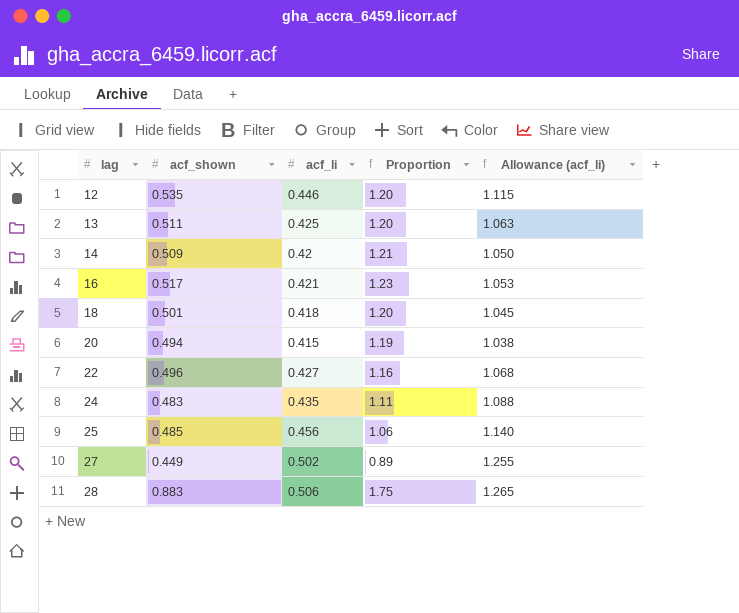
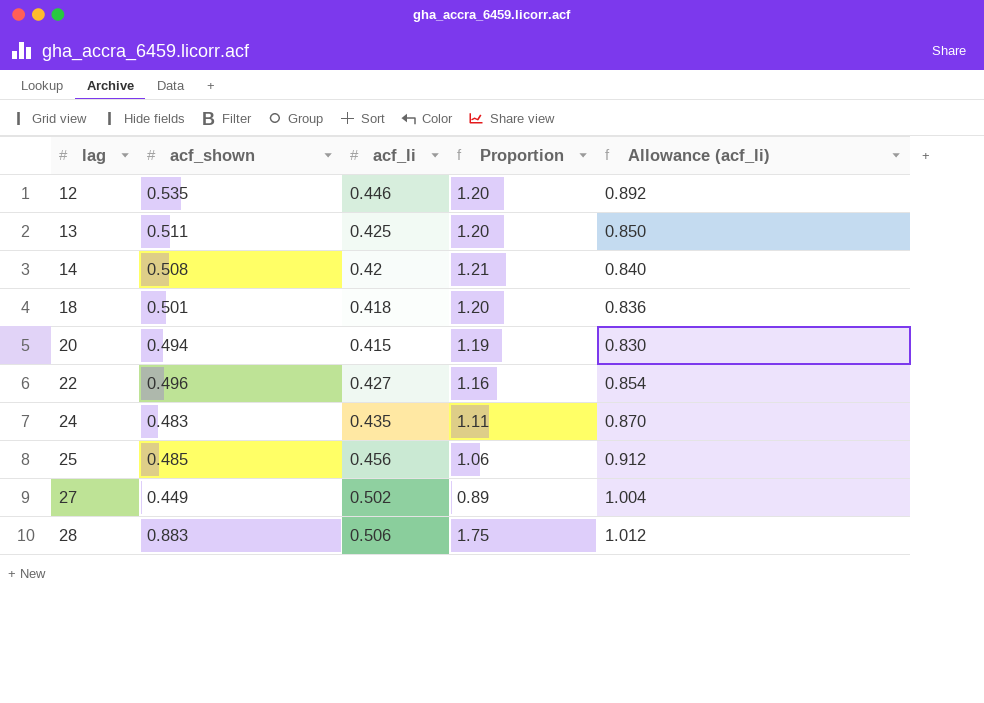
column Allowance (acf_li) | formula: [acf_li] * 2.5 -> [acf_li] * 2
row 16: 0.517 | 0.421 | 1.23 | 1.053 -> none
14 | acf_shown: 0.509 -> 0.508

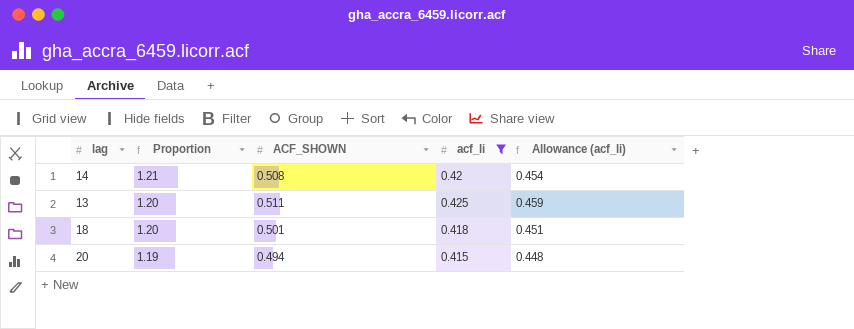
filter: none -> acf_li <= 0.425
row order: lag ascending -> Proportion descending
column Proportion | position: 4 -> 2
column name: acf_shown -> ACF_SHOWN
column Allowance (acf_li) | formula: [acf_li] * 2 -> [acf_li] * 1.08

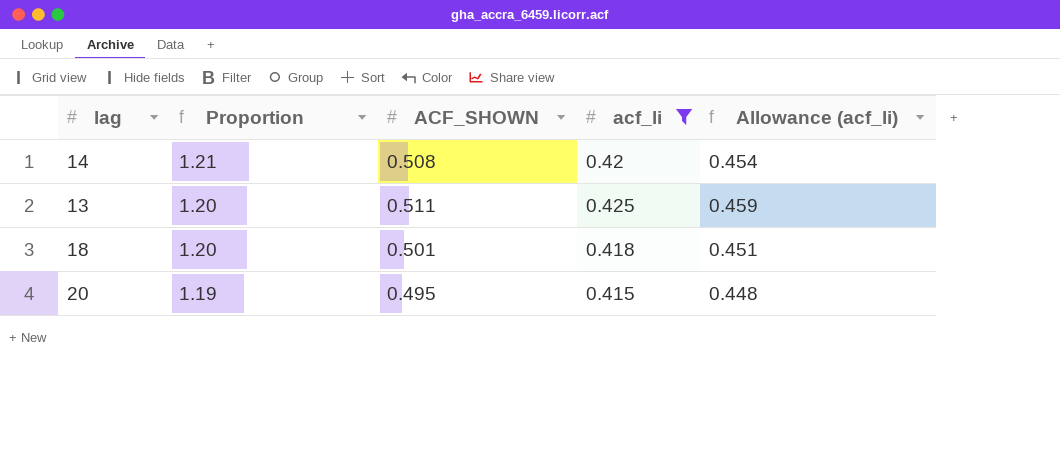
20 | ACF_SHOWN: 0.494 -> 0.495

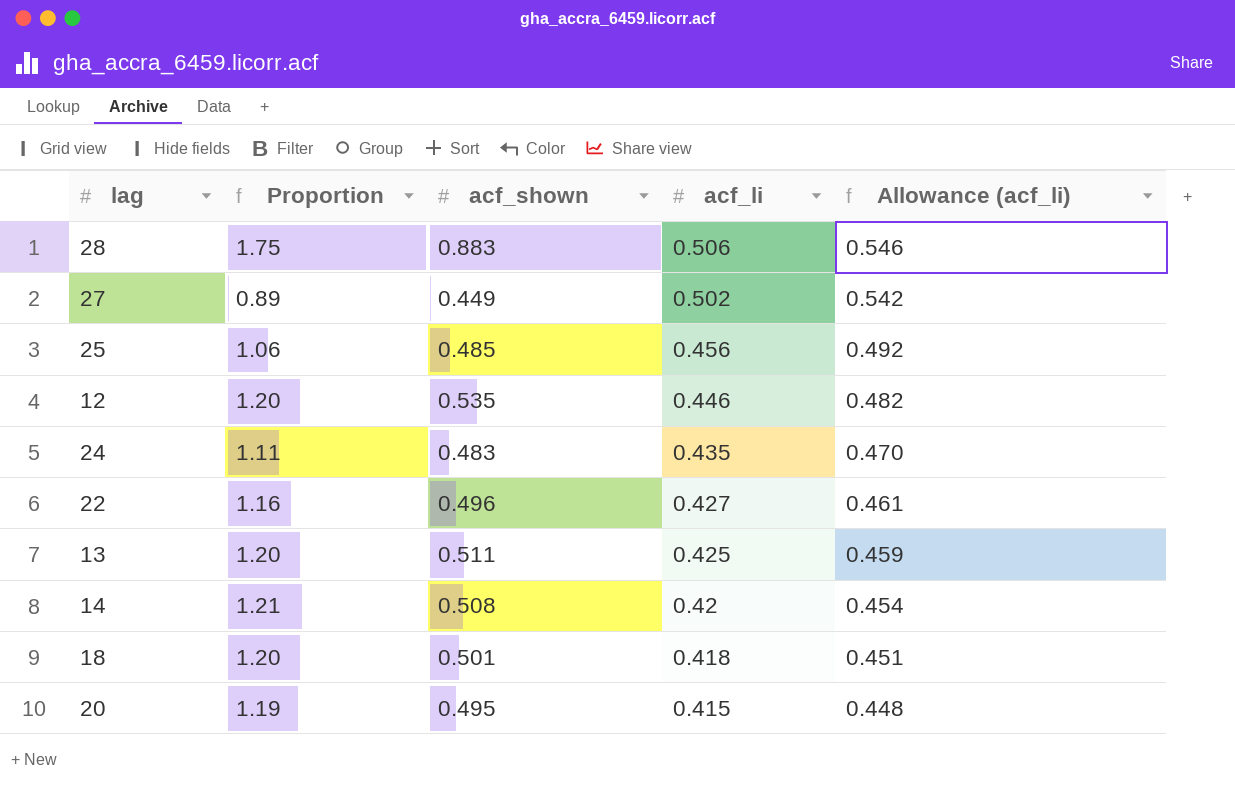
filter: acf_li <= 0.425 -> none
row order: Proportion descending -> acf_li descending
column name: ACF_SHOWN -> acf_shown

